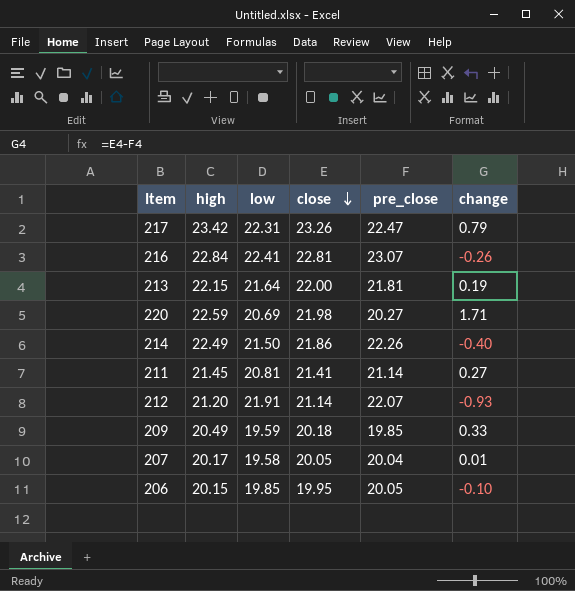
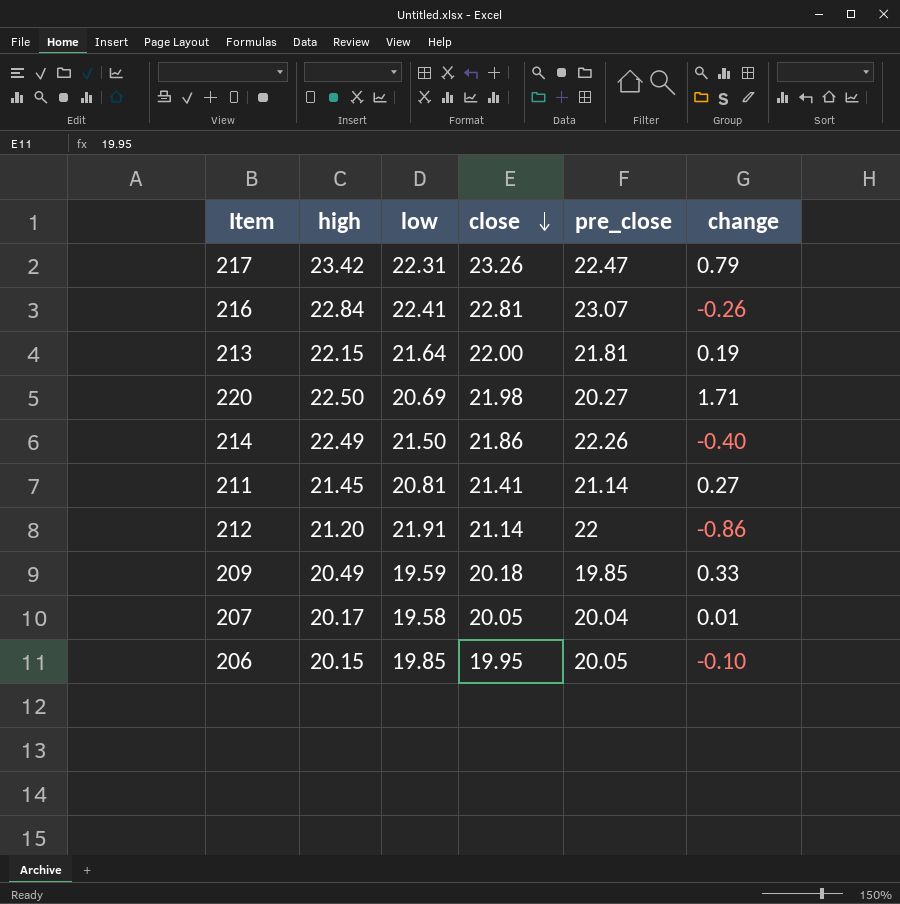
220 | high: 22.59 -> 22.50
212 | pre_close: 22.07 -> 22
212 | change: -0.93 -> -0.86

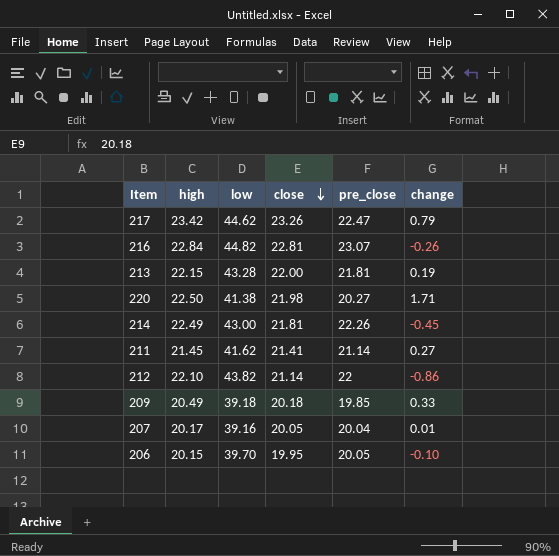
217 | low: 22.31 -> 44.62
216 | low: 22.41 -> 44.82
213 | low: 21.64 -> 43.28
220 | low: 20.69 -> 41.38
214 | low: 21.50 -> 43.00
214 | close: 21.86 -> 21.81
214 | change: -0.40 -> -0.45
211 | low: 20.81 -> 41.62
212 | high: 21.20 -> 22.10
212 | low: 21.91 -> 43.82
209 | low: 19.59 -> 39.18
207 | low: 19.58 -> 39.16
206 | low: 19.85 -> 39.70

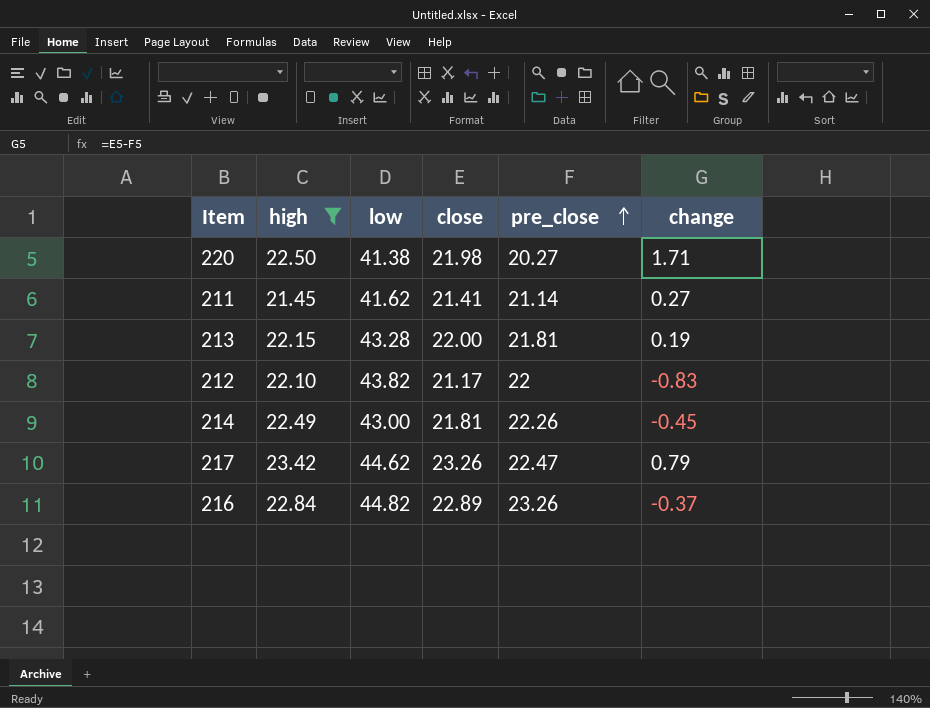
filter: none -> high >= 21.45
row order: close descending -> pre_close ascending
212 | close: 21.14 -> 21.17
212 | change: -0.86 -> -0.83
216 | close: 22.81 -> 22.89
216 | pre_close: 23.07 -> 23.26
216 | change: -0.26 -> -0.37

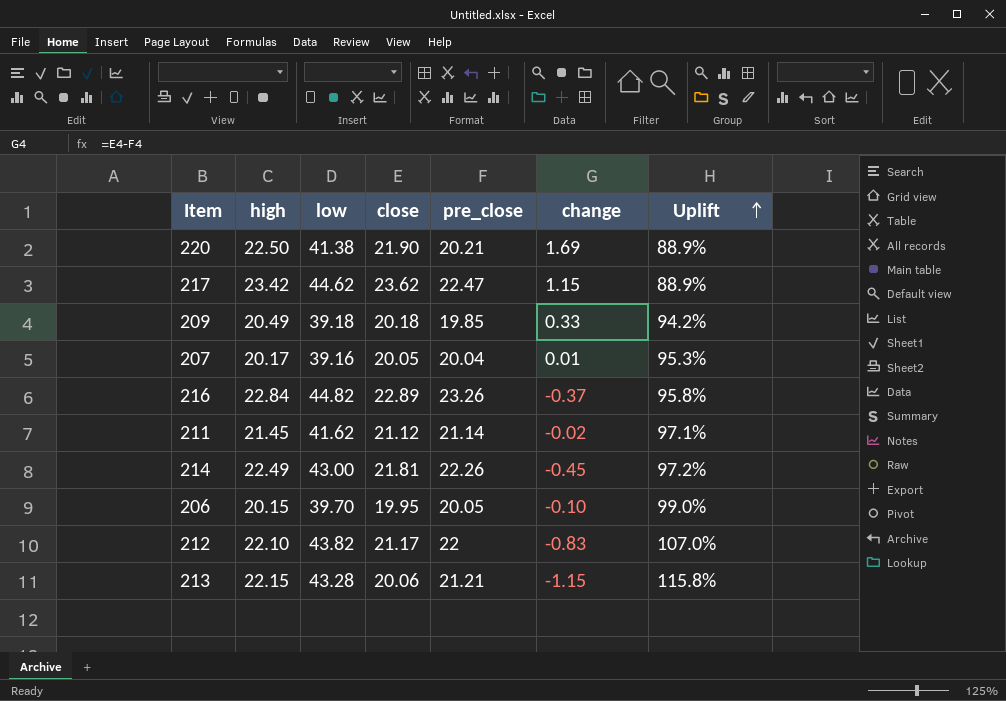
filter: high >= 21.45 -> none
row order: pre_close ascending -> Uplift ascending
column Uplift | formula: none -> ([low] - [close]) / [close]
220 | close: 21.98 -> 21.90
220 | pre_close: 20.27 -> 20.21
220 | change: 1.71 -> 1.69
217 | close: 23.26 -> 23.62
217 | change: 0.79 -> 1.15
211 | close: 21.41 -> 21.12
211 | change: 0.27 -> -0.02
213 | close: 22.00 -> 20.06
213 | pre_close: 21.81 -> 21.21
213 | change: 0.19 -> -1.15

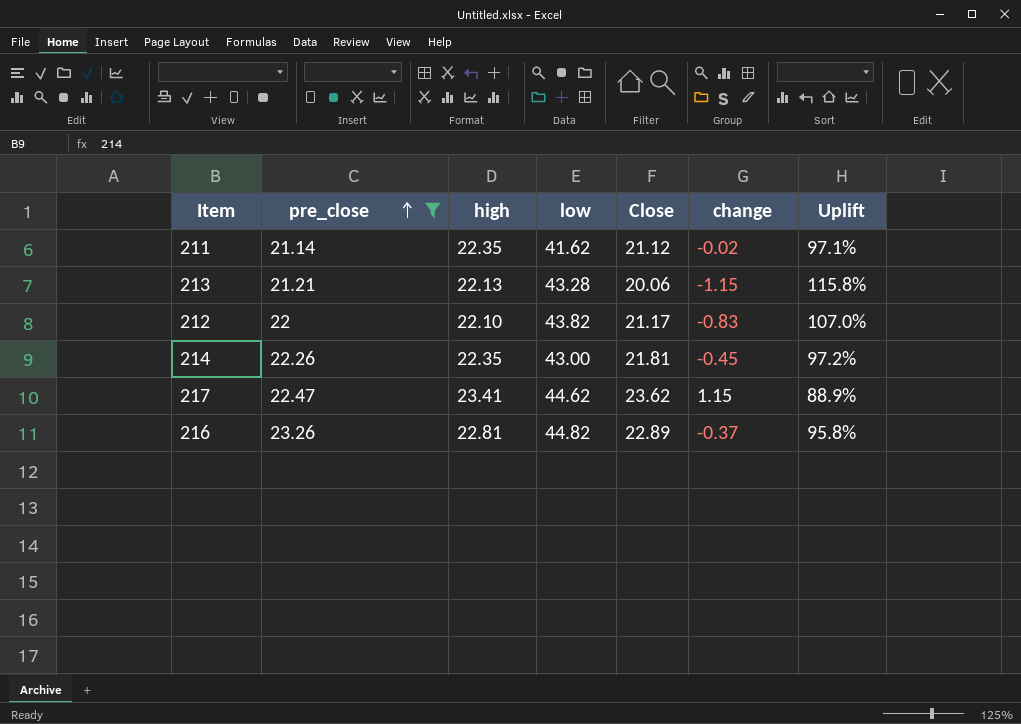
filter: none -> pre_close >= 21.14
row order: Uplift ascending -> pre_close ascending
column pre_close | position: 5 -> 2
column name: close -> Close
211 | high: 21.45 -> 22.35
213 | high: 22.15 -> 22.13
214 | high: 22.49 -> 22.35
217 | high: 23.42 -> 23.41
216 | high: 22.84 -> 22.81

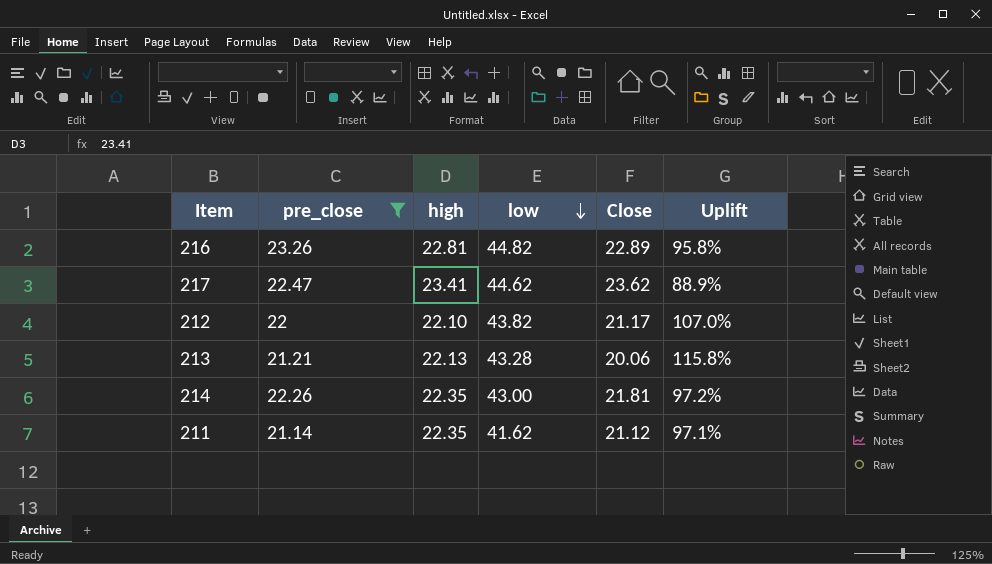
row order: pre_close ascending -> low descending
column change | formula: [Close] - [pre_close] -> none

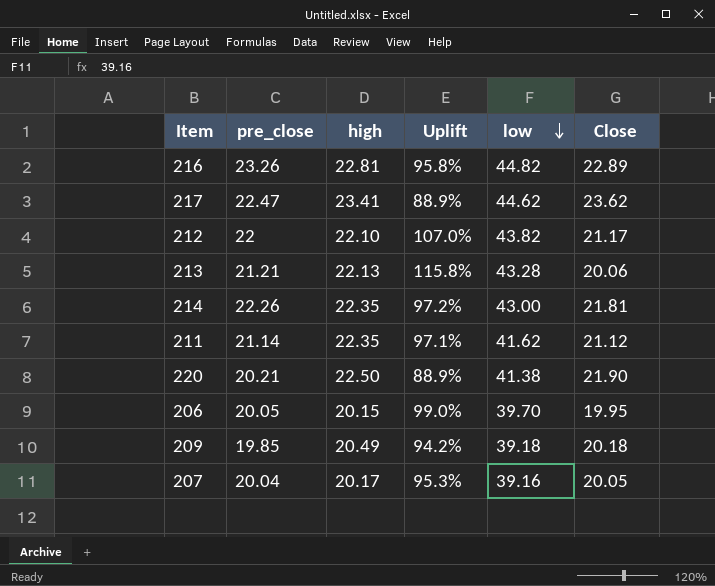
filter: pre_close >= 21.14 -> none
column Uplift | position: 6 -> 4

